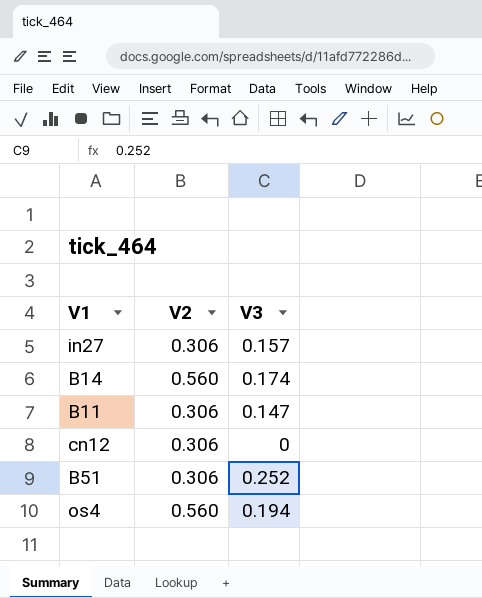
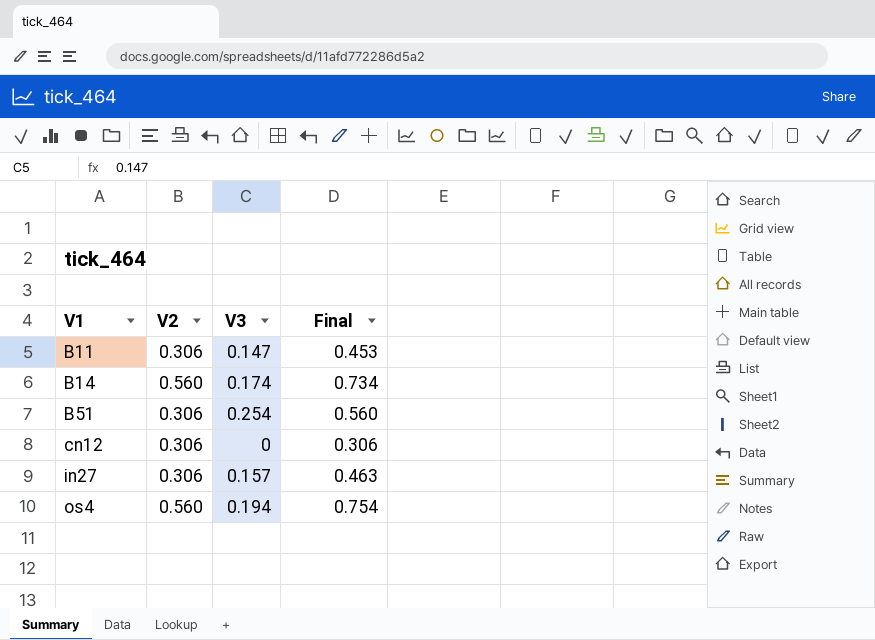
row order: none -> V1 ascending
column Final | formula: none -> [V2] + [V3]
B51 | V3: 0.252 -> 0.254

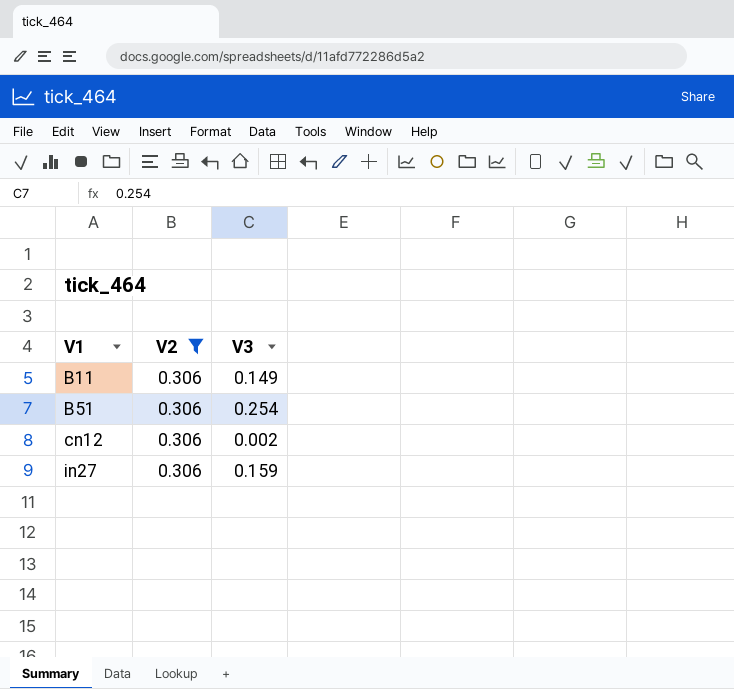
filter: none -> V2 = 0.306
column Final | formula: [V2] + [V3] -> none
B11 | V3: 0.147 -> 0.149
cn12 | V3: 0 -> 0.002
in27 | V3: 0.157 -> 0.159

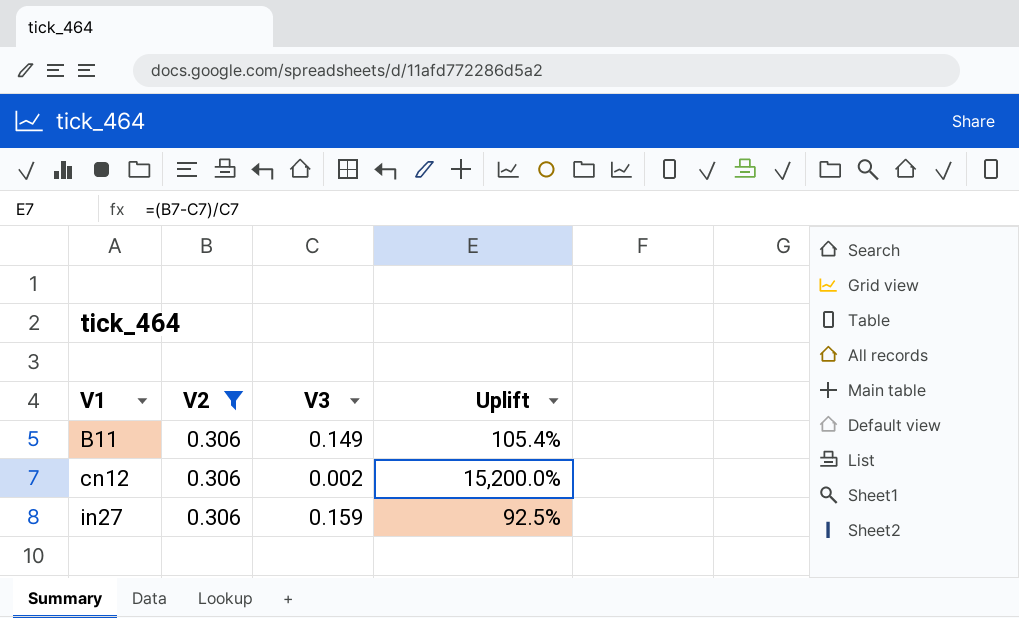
column Uplift | formula: none -> ([V2] - [V3]) / [V3]
row B51: 0.306 | 0.254 -> none

